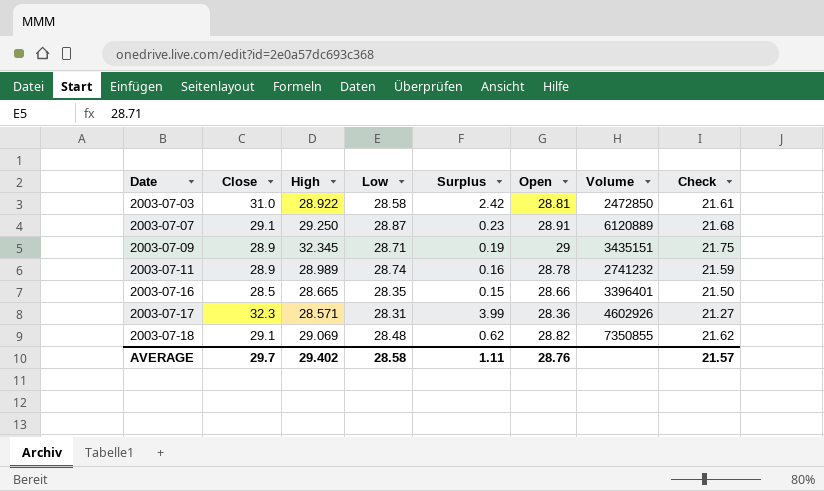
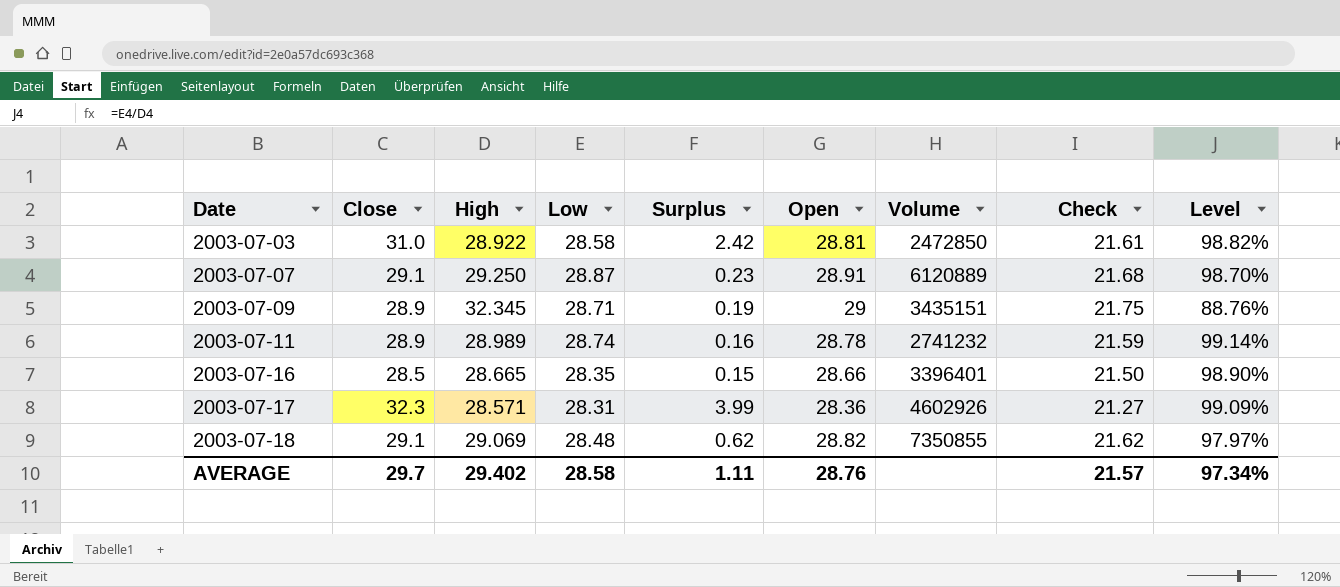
column Level | formula: none -> [Low] / [High]

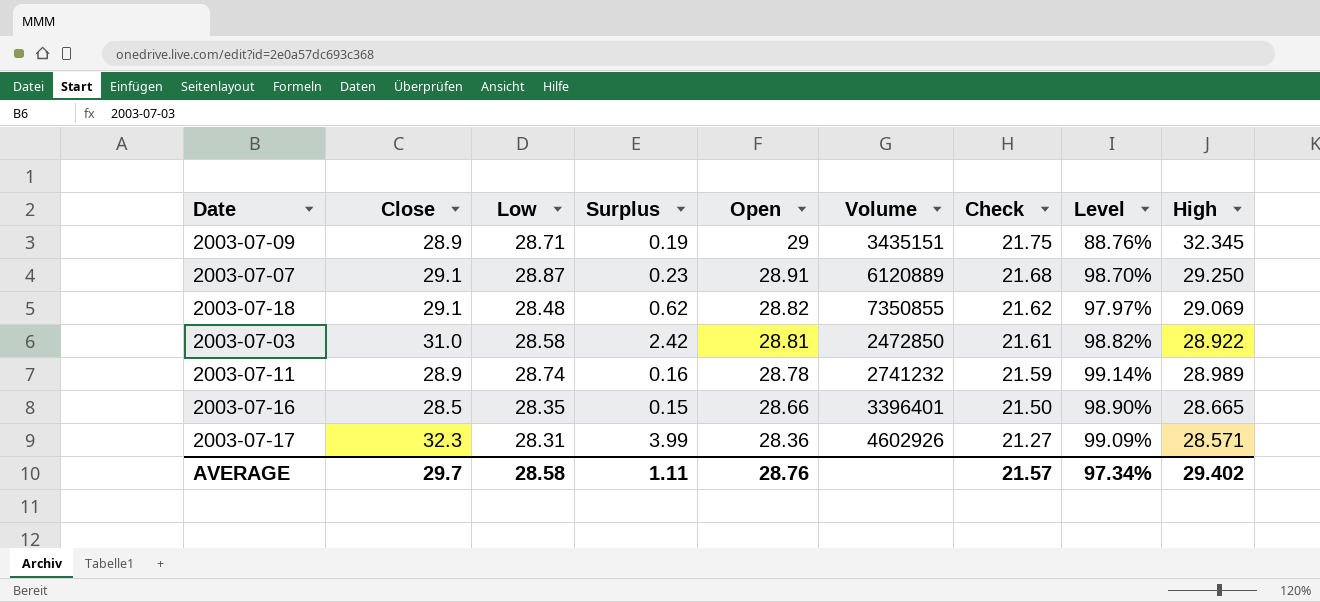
row order: Date ascending -> Open descending
column High | position: 3 -> 9

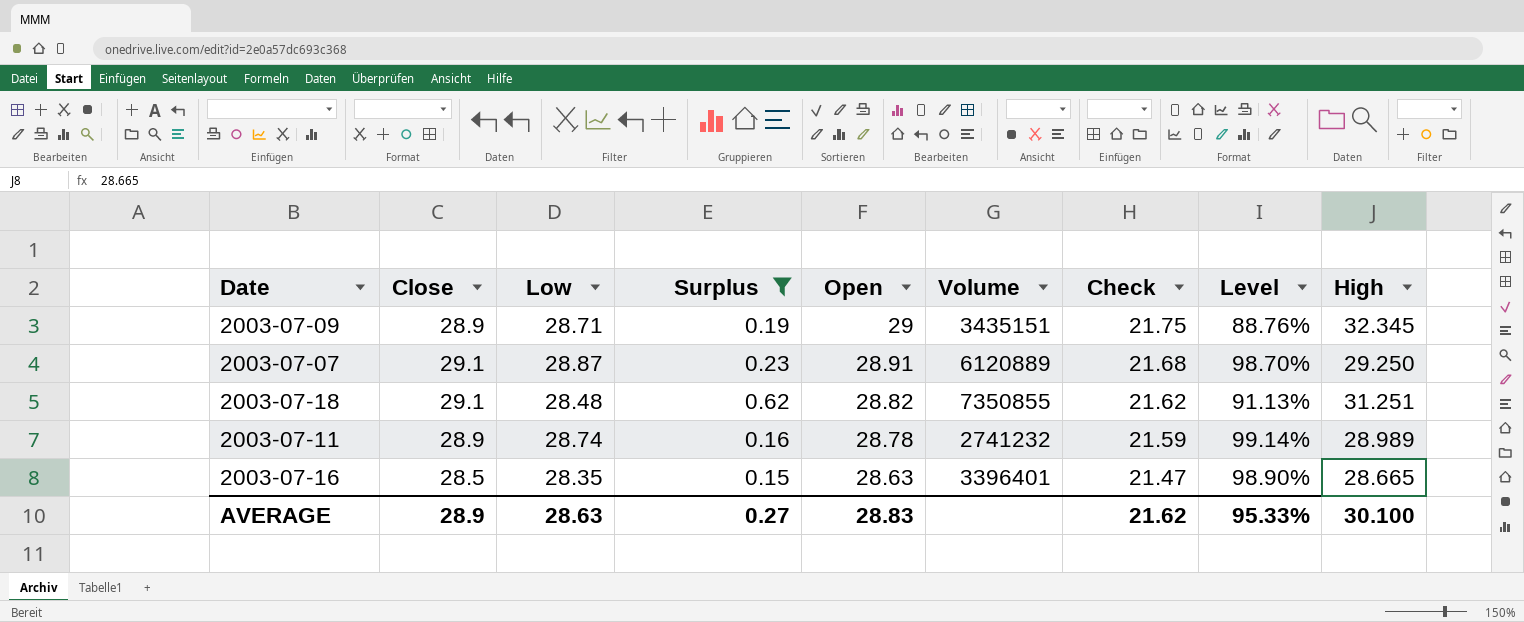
filter: none -> Surplus <= 0.62
2003-07-18 | Level: 97.97% -> 91.13%
2003-07-18 | High: 29.069 -> 31.251
2003-07-16 | Open: 28.66 -> 28.63
2003-07-16 | Check: 21.50 -> 21.47
AVERAGE | Close: 29.7 -> 28.9
AVERAGE | Low: 28.58 -> 28.63
AVERAGE | Surplus: 1.11 -> 0.27
AVERAGE | Open: 28.76 -> 28.83
AVERAGE | Check: 21.57 -> 21.62
AVERAGE | Level: 97.34% -> 95.33%
AVERAGE | High: 29.402 -> 30.100

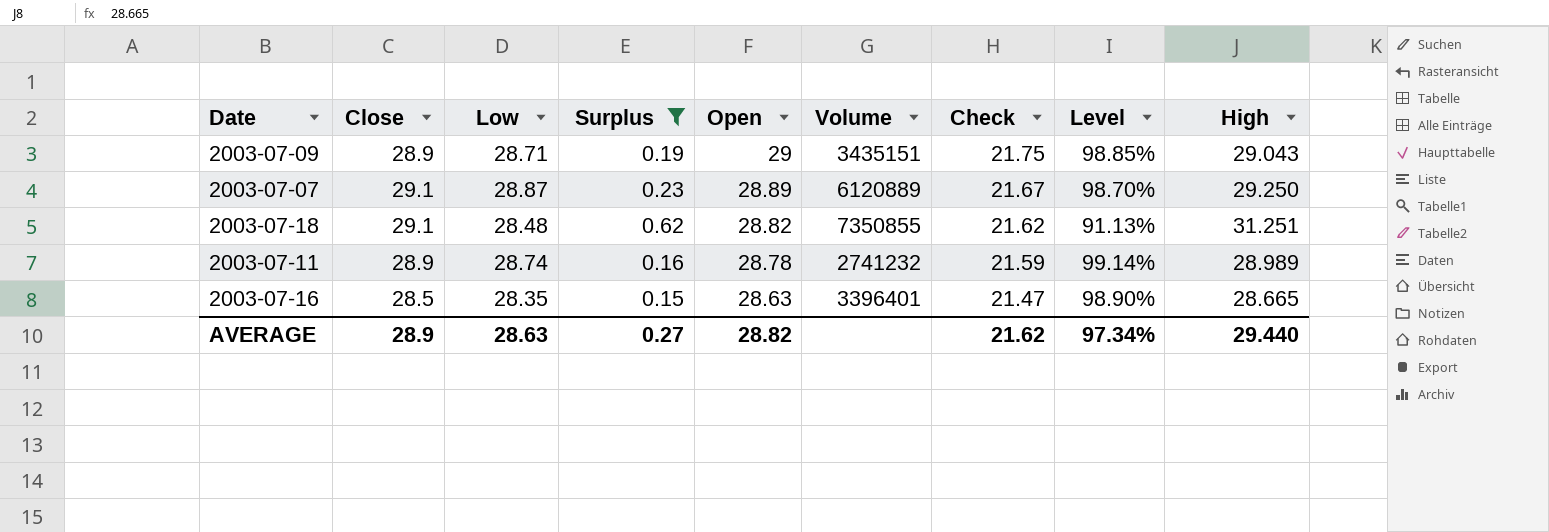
2003-07-09 | Level: 88.76% -> 98.85%
2003-07-09 | High: 32.345 -> 29.043
2003-07-07 | Open: 28.91 -> 28.89
2003-07-07 | Check: 21.68 -> 21.67
AVERAGE | Open: 28.83 -> 28.82
AVERAGE | Level: 95.33% -> 97.34%
AVERAGE | High: 30.100 -> 29.440

